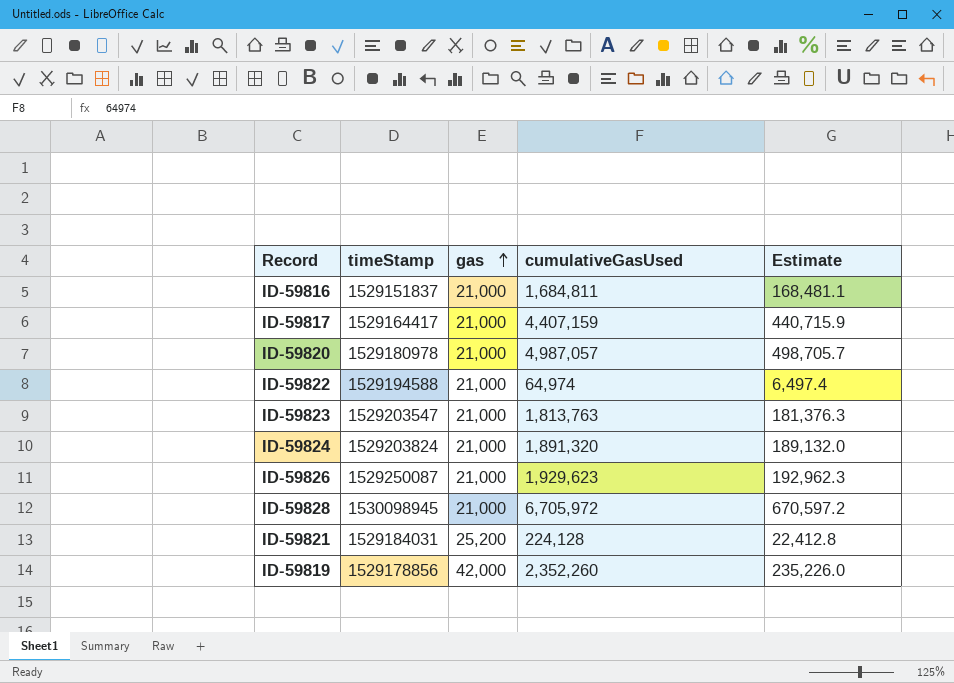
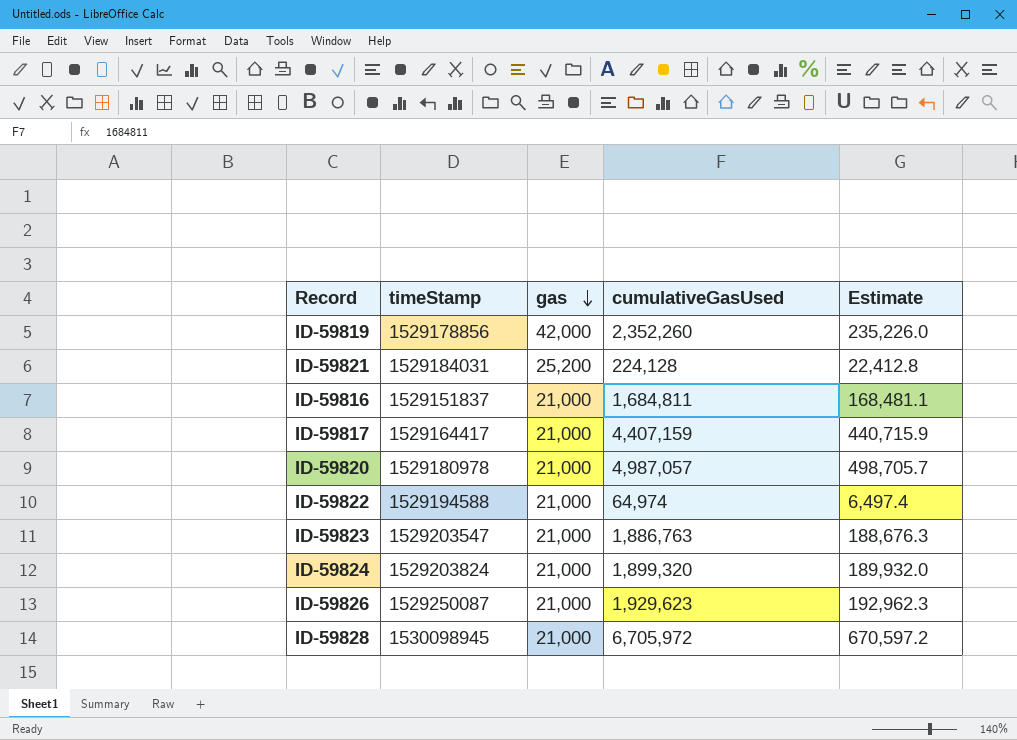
row order: gas ascending -> gas descending
ID-59823 | cumulativeGasUsed: 1,813,763 -> 1,886,763
ID-59823 | Estimate: 181,376.3 -> 188,676.3
ID-59824 | cumulativeGasUsed: 1,891,320 -> 1,899,320
ID-59824 | Estimate: 189,132.0 -> 189,932.0

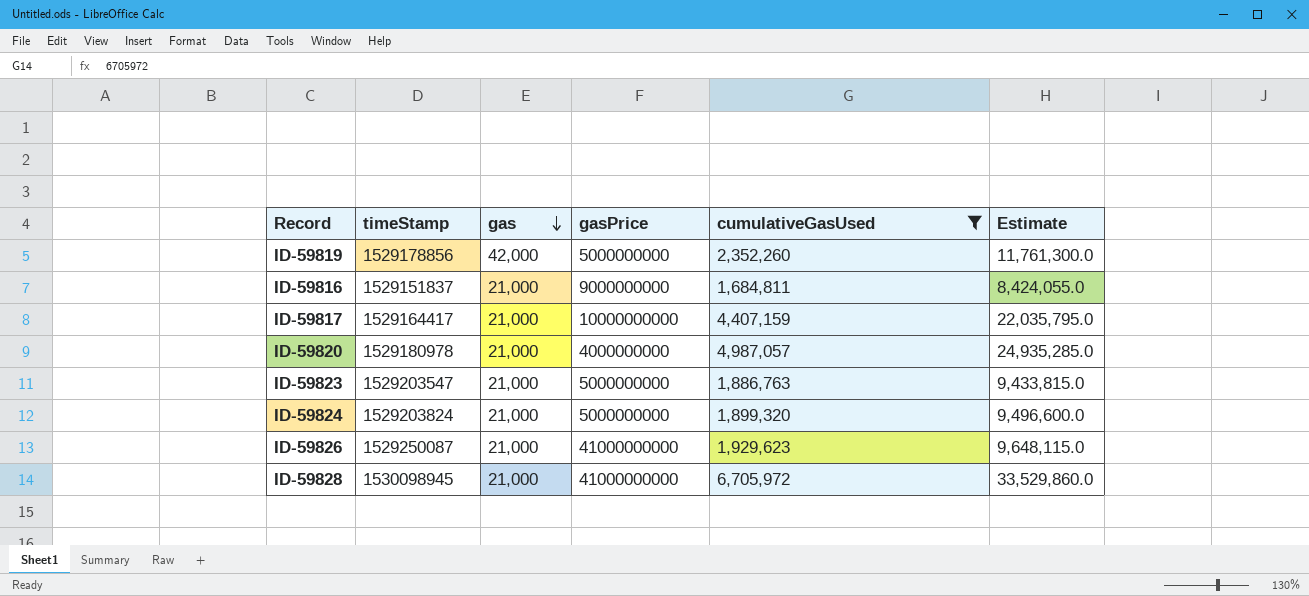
filter: none -> cumulativeGasUsed >= 1,684,811
column gasPrice | position: none -> 4
column Estimate | formula: [cumulativeGasUsed] * 0.1 -> [cumulativeGasUsed] * 5

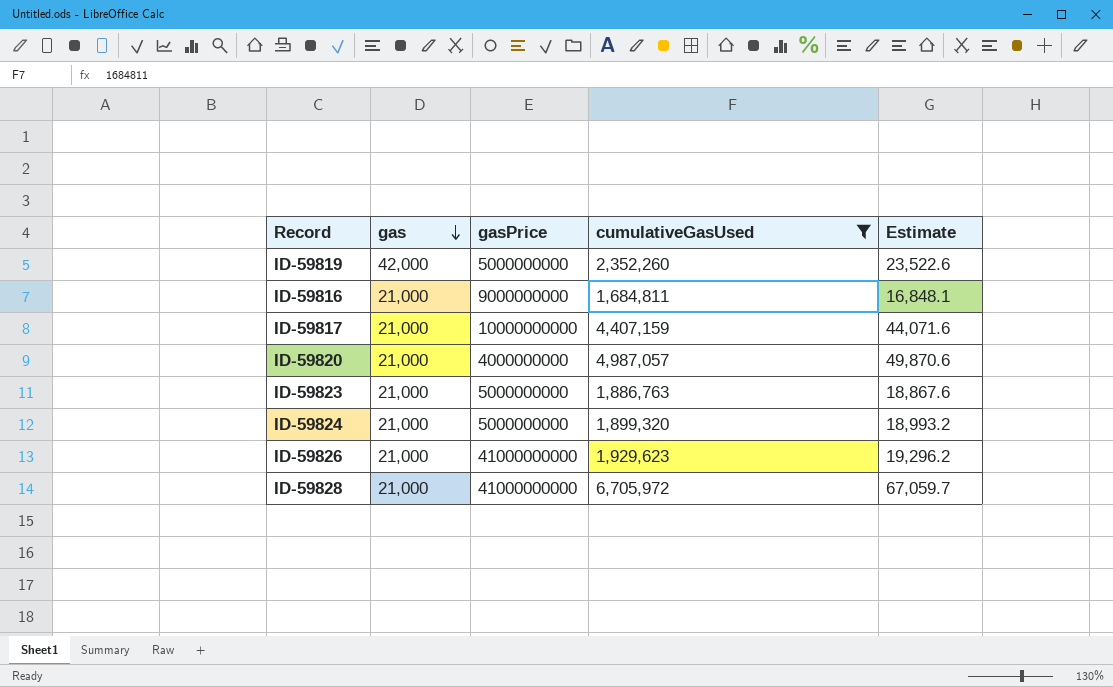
column timeStamp | position: 2 -> none
column Estimate | formula: [cumulativeGasUsed] * 5 -> [cumulativeGasUsed] * 0.01

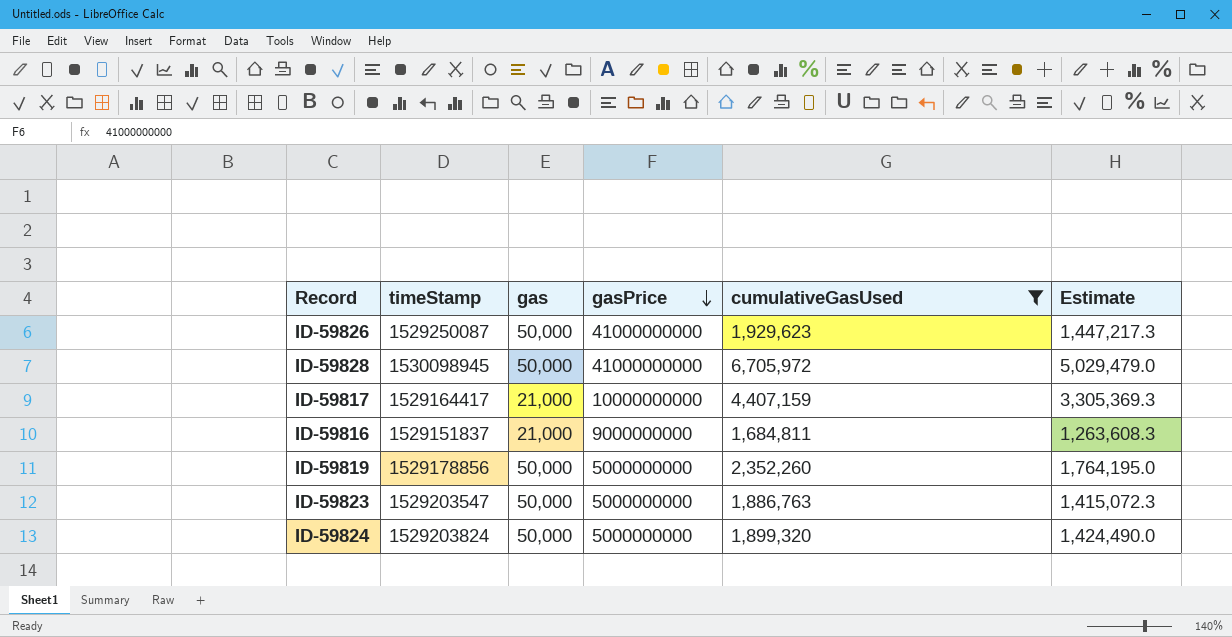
row order: gas descending -> gasPrice descending
column timeStamp | position: none -> 2
column Estimate | formula: [cumulativeGasUsed] * 0.01 -> [cumulativeGasUsed] * 0.75
row ID-59820: 21,000 | 4000000000 | 4,987,057 | 49,870.6 -> none
ID-59826 | gas: 21,000 -> 50,000
ID-59828 | gas: 21,000 -> 50,000
ID-59819 | gas: 42,000 -> 50,000
ID-59823 | gas: 21,000 -> 50,000
ID-59824 | gas: 21,000 -> 50,000

